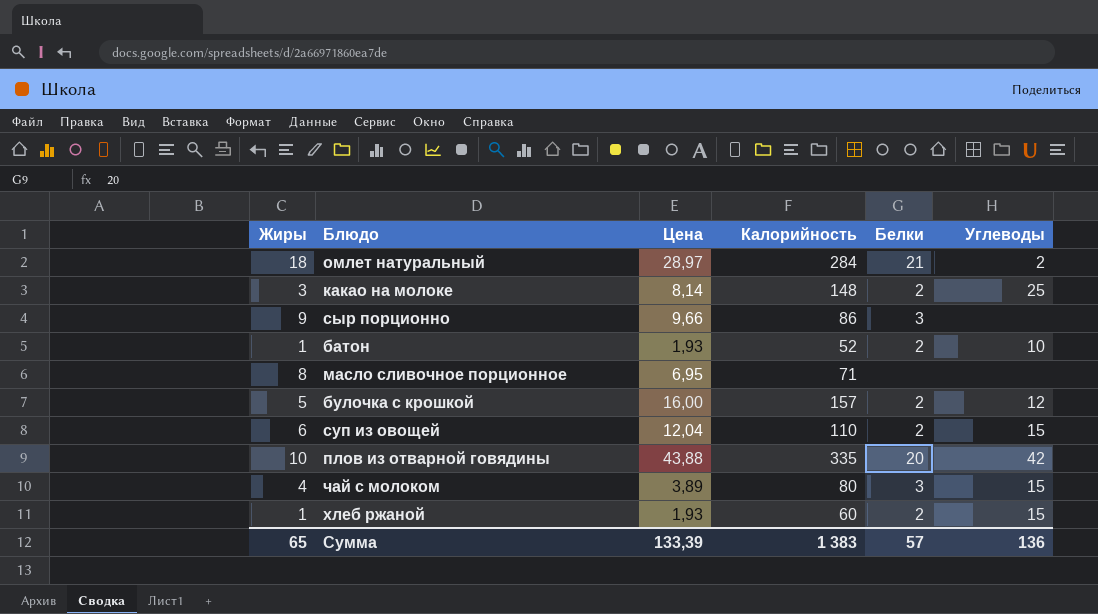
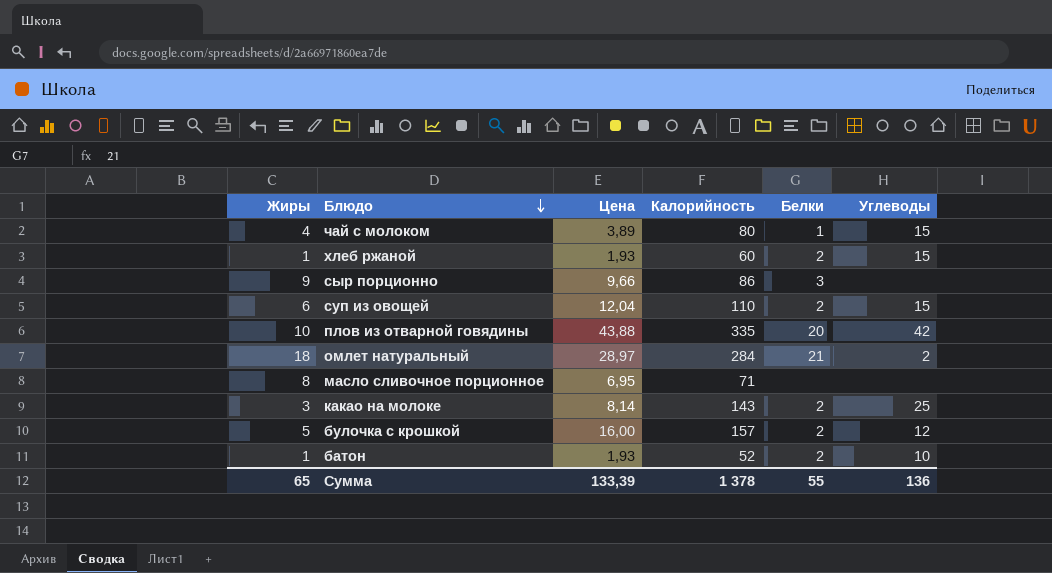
row order: none -> Блюдо descending
чай с молоком | Белки: 3 -> 1
какао на молоке | Калорийность: 148 -> 143
Сумма | Калорийность: 1 383 -> 1 378
Сумма | Белки: 57 -> 55

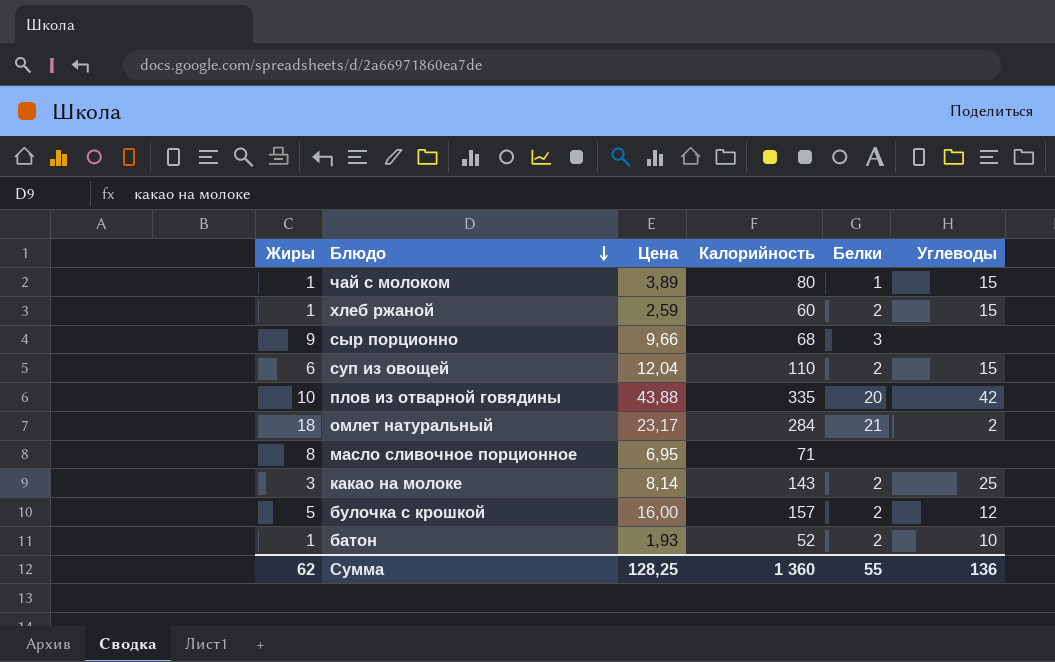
чай с молоком | Жиры: 4 -> 1
хлеб ржаной | Цена: 1,93 -> 2,59
сыр порционно | Калорийность: 86 -> 68
омлет натуральный | Цена: 28,97 -> 23,17
Сумма | Жиры: 65 -> 62
Сумма | Цена: 133,39 -> 128,25
Сумма | Калорийность: 1 378 -> 1 360

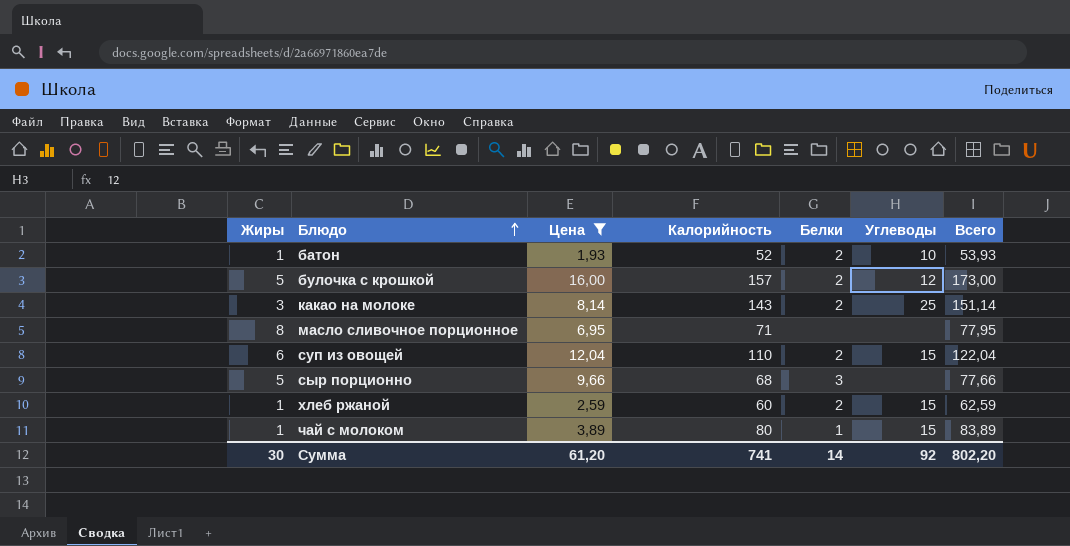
filter: none -> Цена <= 16,00
row order: Блюдо descending -> Блюдо ascending
column Всего | formula: none -> [Цена] + [Калорийность]
сыр порционно | Жиры: 9 -> 5
Сумма | Жиры: 62 -> 30
Сумма | Цена: 128,25 -> 61,20
Сумма | Калорийность: 1 360 -> 741
Сумма | Белки: 55 -> 14
Сумма | Углеводы: 136 -> 92

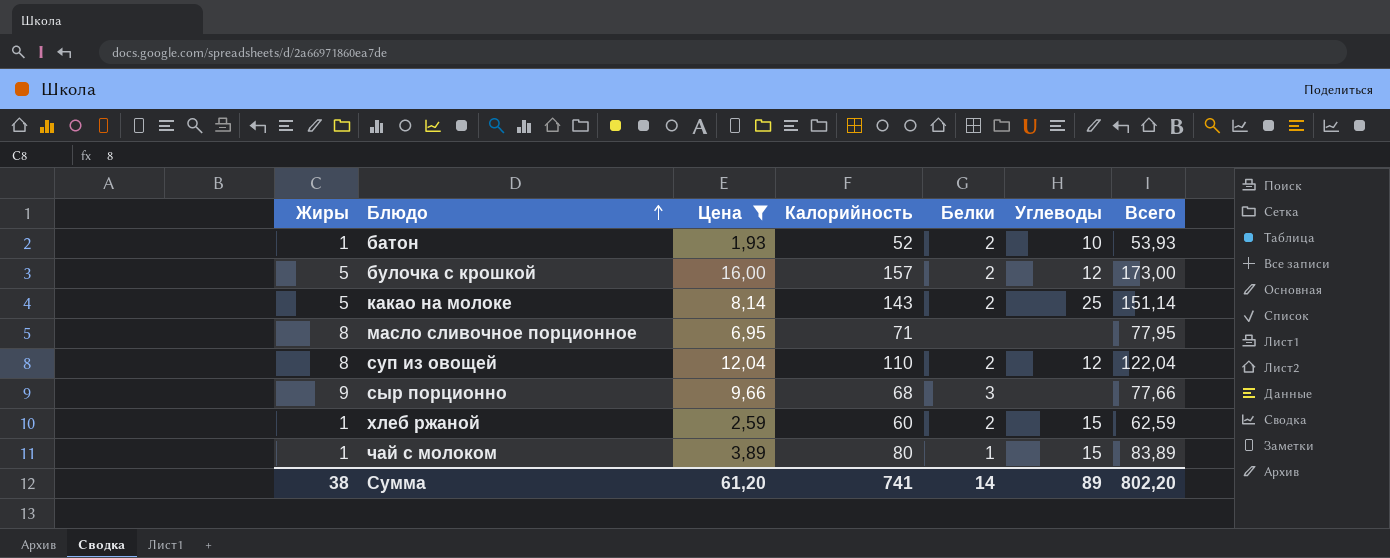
какао на молоке | Жиры: 3 -> 5
суп из овощей | Жиры: 6 -> 8
суп из овощей | Углеводы: 15 -> 12
сыр порционно | Жиры: 5 -> 9
Сумма | Жиры: 30 -> 38
Сумма | Углеводы: 92 -> 89

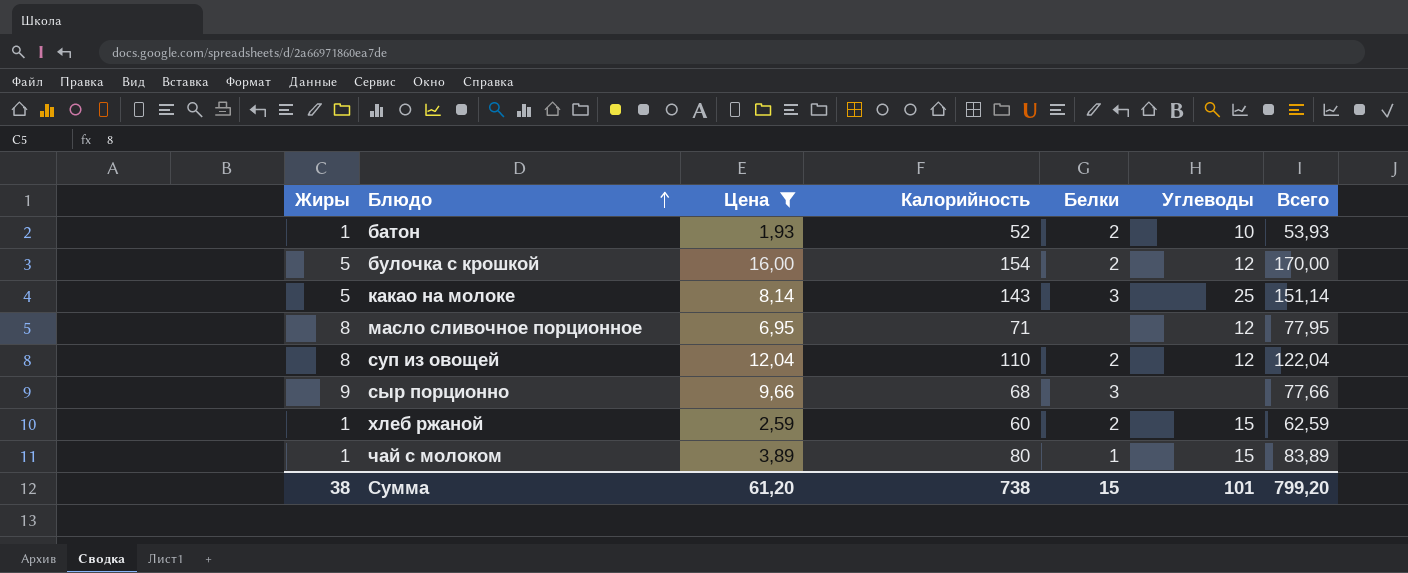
булочка с крошкой | Калорийность: 157 -> 154
булочка с крошкой | Всего: 173,00 -> 170,00
какао на молоке | Белки: 2 -> 3
масло сливочное порционное | Углеводы: none -> 12
Сумма | Калорийность: 741 -> 738
Сумма | Белки: 14 -> 15
Сумма | Углеводы: 89 -> 101
Сумма | Всего: 802,20 -> 799,20

